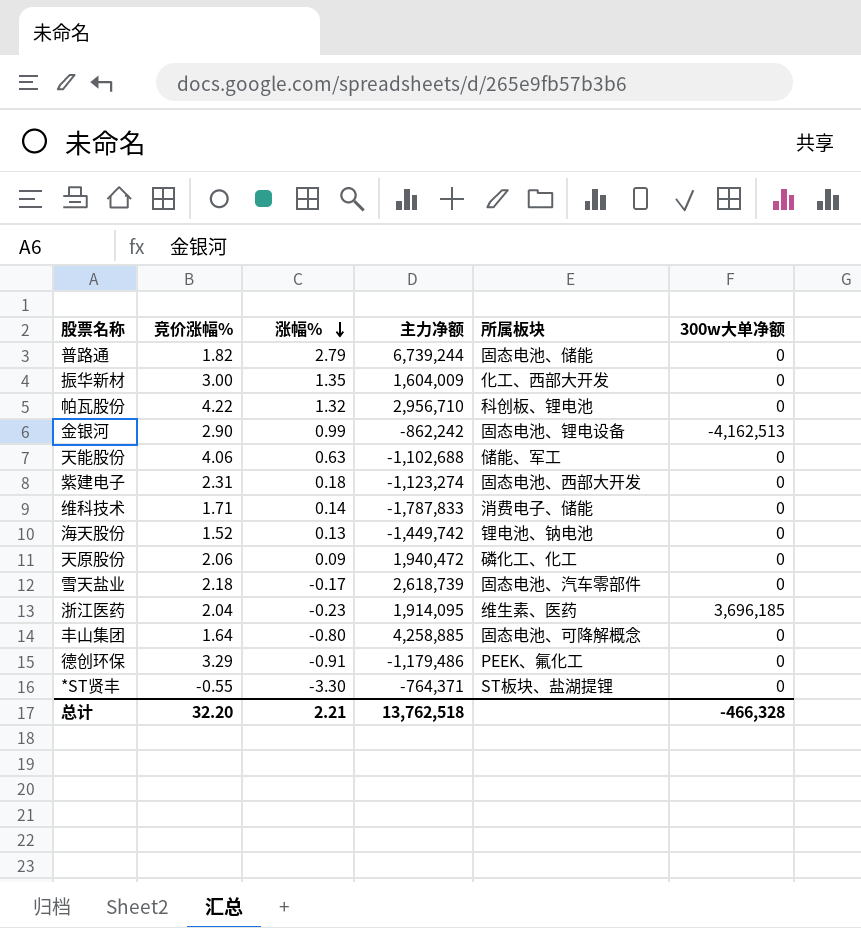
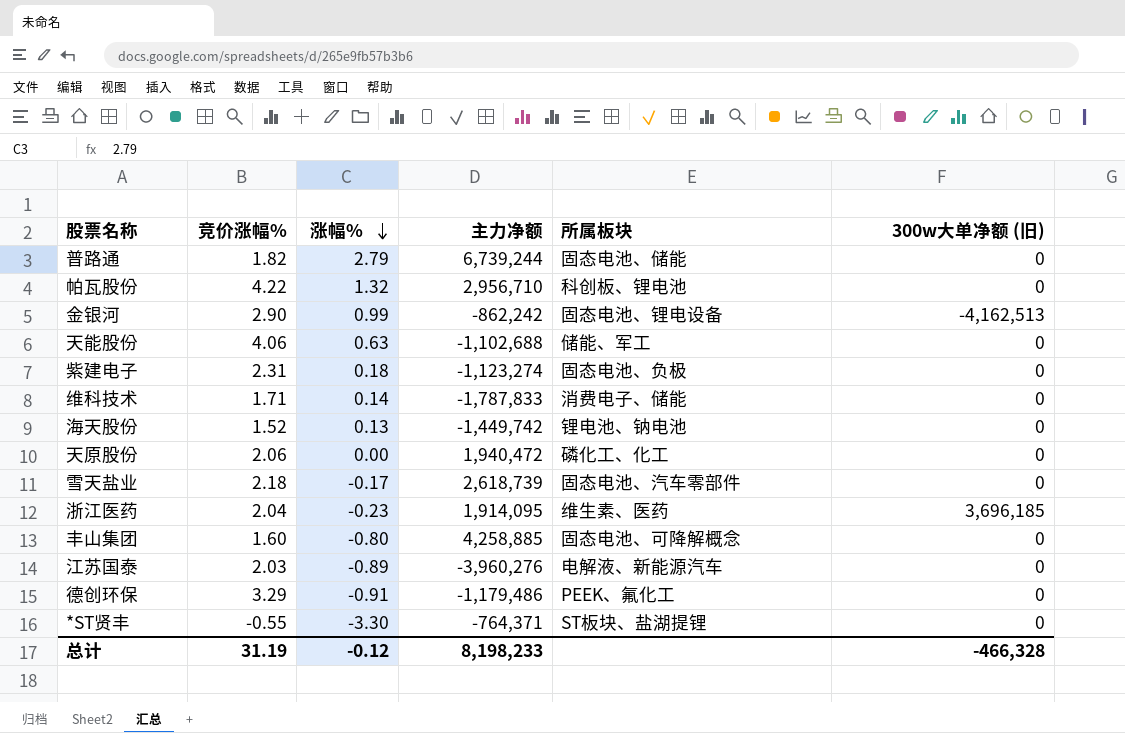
column name: 300w大单净额 -> 300w大单净额 (旧)
row 振华新材: 3.00 | 1.35 | 1,604,009 | 化工、西部大开发 | 0 -> none
紫建电子 | 所属板块: 固态电池、西部大开发 -> 固态电池、负极
天原股份 | 涨幅%: 0.09 -> 0.00
丰山集团 | 竞价涨幅%: 1.64 -> 1.60
row 江苏国泰: none -> 2.03 | -0.89 | -3,960,276 | 电解液、新能源汽车 | 0
总计 | 竞价涨幅%: 32.20 -> 31.19
总计 | 涨幅%: 2.21 -> -0.12
总计 | 主力净额: 13,762,518 -> 8,198,233

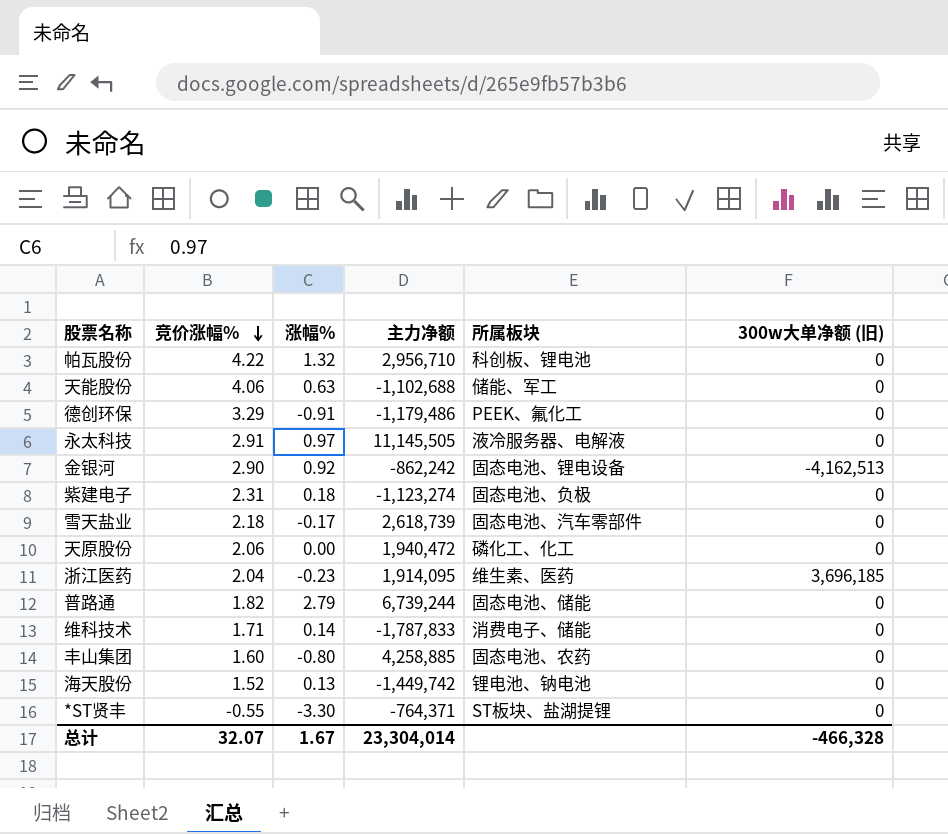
row order: 涨幅% descending -> 竞价涨幅% descending
row 江苏国泰: 2.03 | -0.89 | -3,960,276 | 电解液、新能源汽车 | 0 -> none
row 永太科技: none -> 2.91 | 0.97 | 11,145,505 | 液冷服务器、电解液 | 0
金银河 | 涨幅%: 0.99 -> 0.92
丰山集团 | 所属板块: 固态电池、可降解概念 -> 固态电池、农药
总计 | 竞价涨幅%: 31.19 -> 32.07
总计 | 涨幅%: -0.12 -> 1.67
总计 | 主力净额: 8,198,233 -> 23,304,014

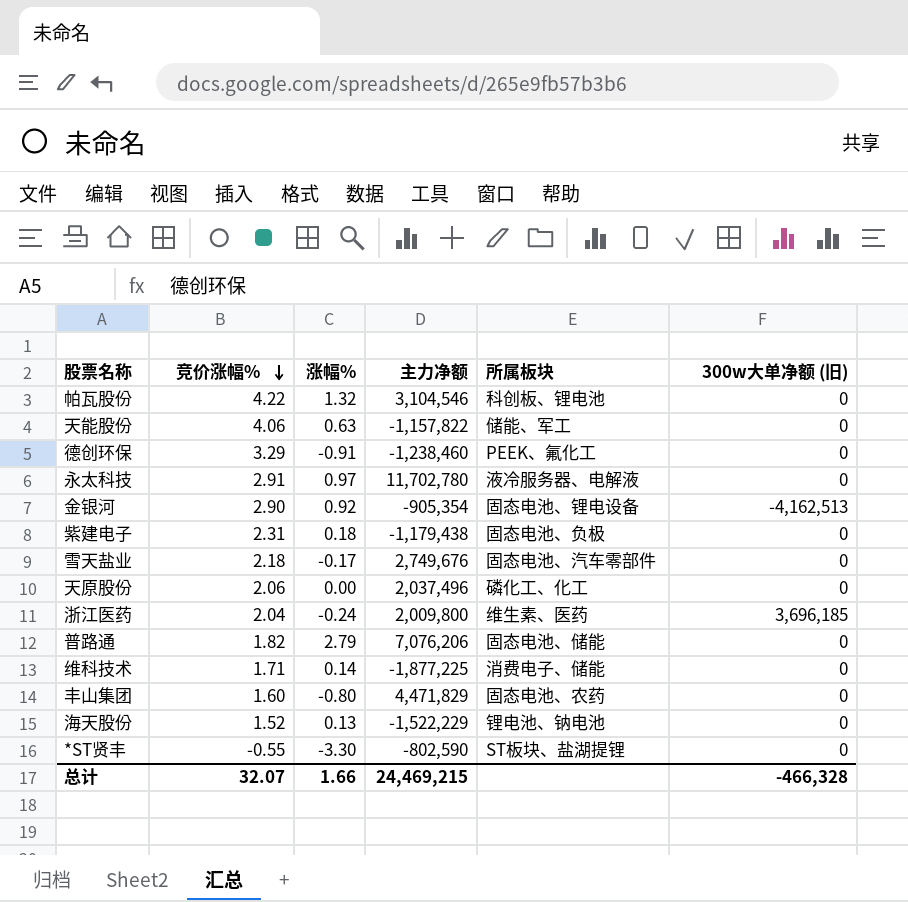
帕瓦股份 | 主力净额: 2,956,710 -> 3,104,546
天能股份 | 主力净额: -1,102,688 -> -1,157,822
德创环保 | 主力净额: -1,179,486 -> -1,238,460
永太科技 | 主力净额: 11,145,505 -> 11,702,780
金银河 | 主力净额: -862,242 -> -905,354
紫建电子 | 主力净额: -1,123,274 -> -1,179,438
雪天盐业 | 主力净额: 2,618,739 -> 2,749,676
天原股份 | 主力净额: 1,940,472 -> 2,037,496
浙江医药 | 涨幅%: -0.23 -> -0.24
浙江医药 | 主力净额: 1,914,095 -> 2,009,800
普路通 | 主力净额: 6,739,244 -> 7,076,206
维科技术 | 主力净额: -1,787,833 -> -1,877,225
丰山集团 | 主力净额: 4,258,885 -> 4,471,829
海天股份 | 主力净额: -1,449,742 -> -1,522,229
*ST贤丰 | 主力净额: -764,371 -> -802,590
总计 | 涨幅%: 1.67 -> 1.66
总计 | 主力净额: 23,304,014 -> 24,469,215

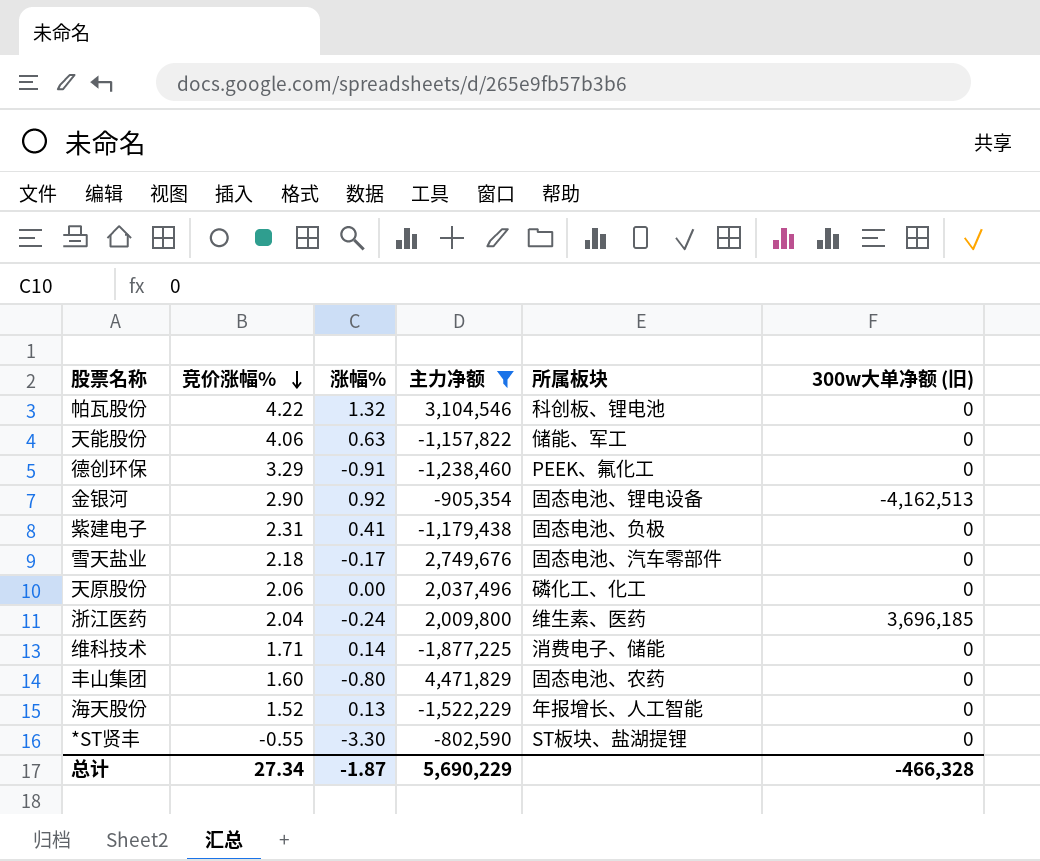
filter: none -> 主力净额 <= 4,471,829
紫建电子 | 涨幅%: 0.18 -> 0.41
海天股份 | 所属板块: 锂电池、钠电池 -> 年报增长、人工智能
总计 | 竞价涨幅%: 32.07 -> 27.34
总计 | 涨幅%: 1.66 -> -1.87
总计 | 主力净额: 24,469,215 -> 5,690,229

